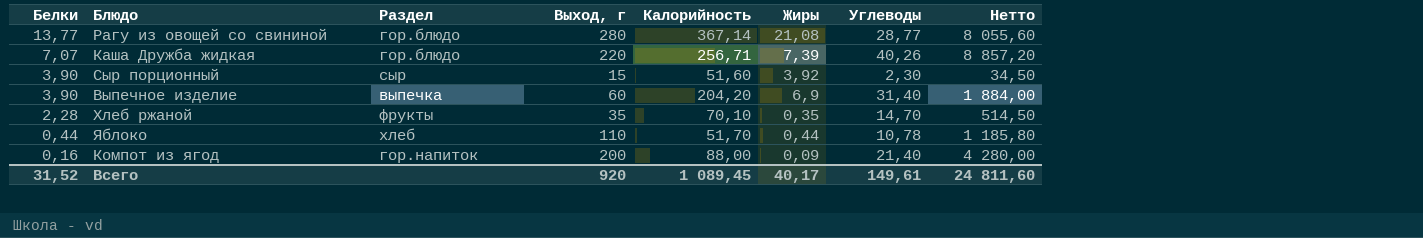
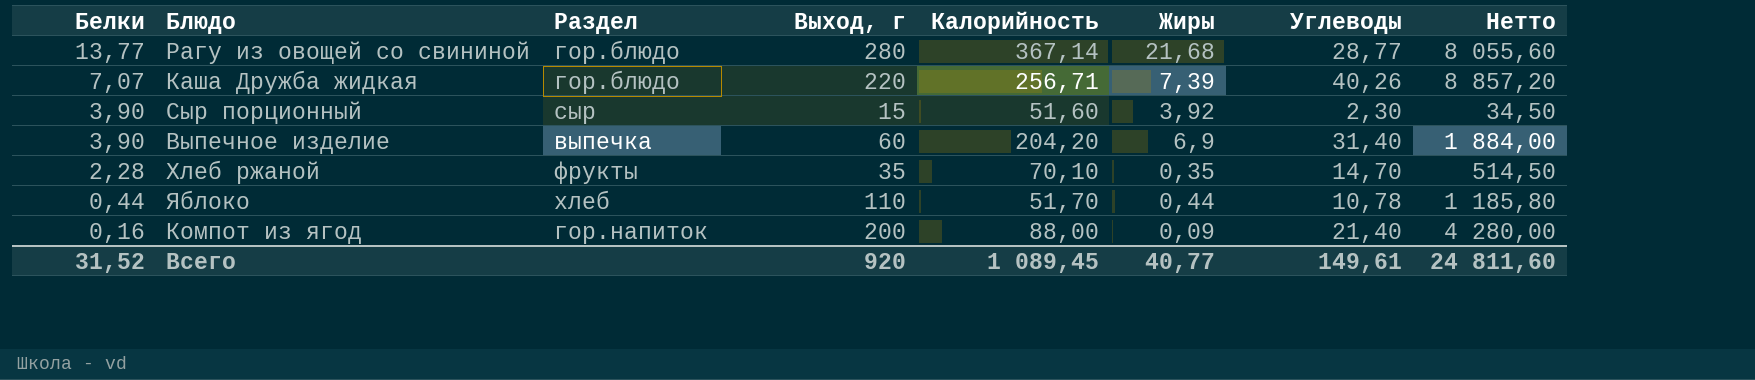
Рагу из овощей со свининой | Жиры: 21,08 -> 21,68
Всего | Жиры: 40,17 -> 40,77

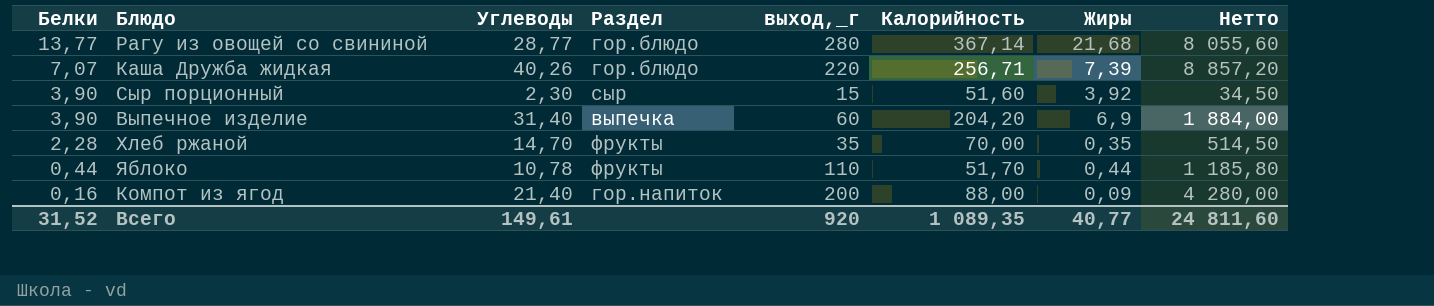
column Углеводы | position: 7 -> 3
column name: Выход, г -> выход,_г
Хлеб ржаной | Калорийность: 70,10 -> 70,00
Яблоко | Раздел: хлеб -> фрукты
Всего | Калорийность: 1 089,45 -> 1 089,35

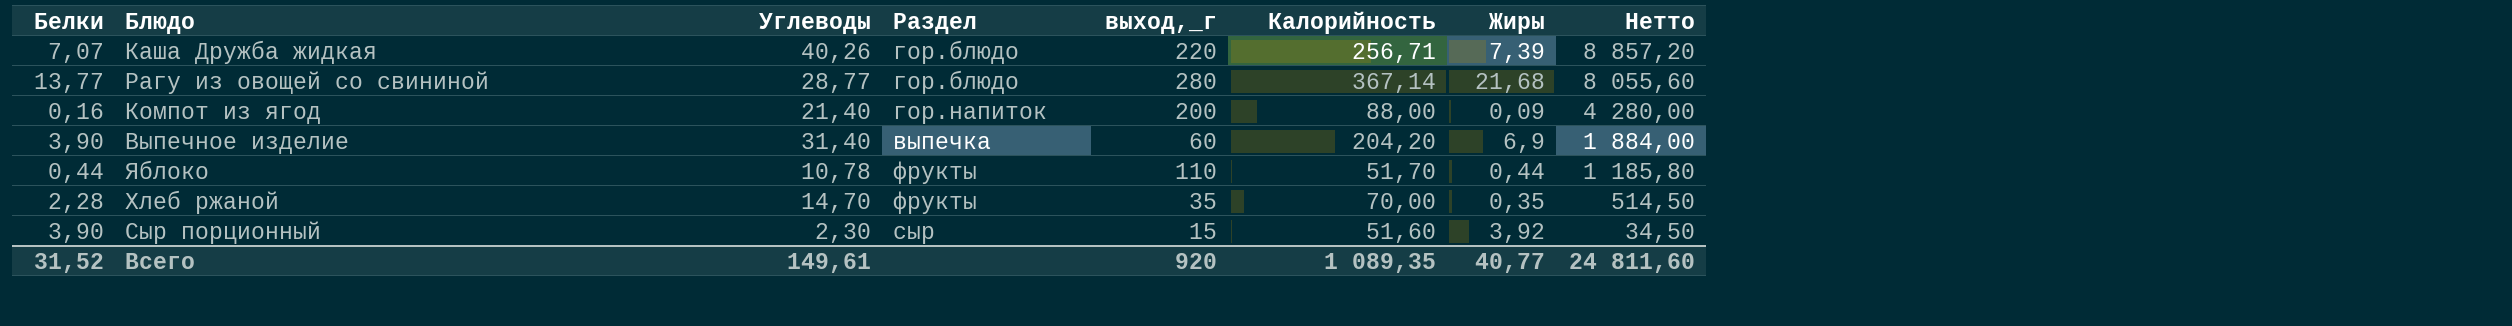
row order: Белки descending -> Нетто descending

